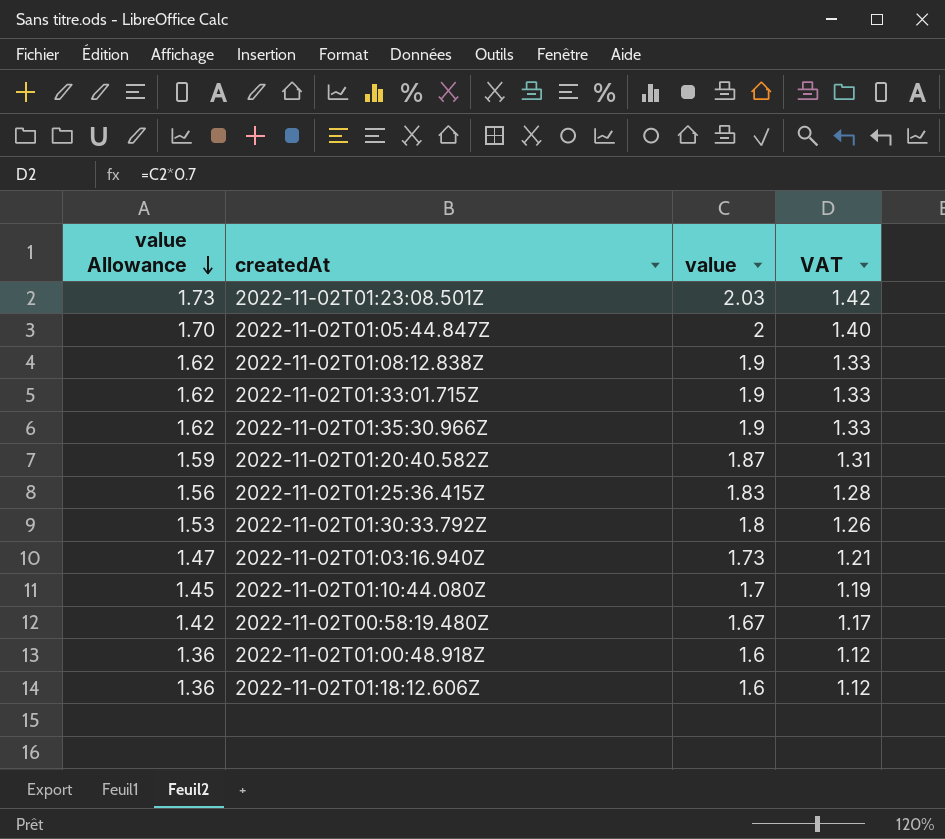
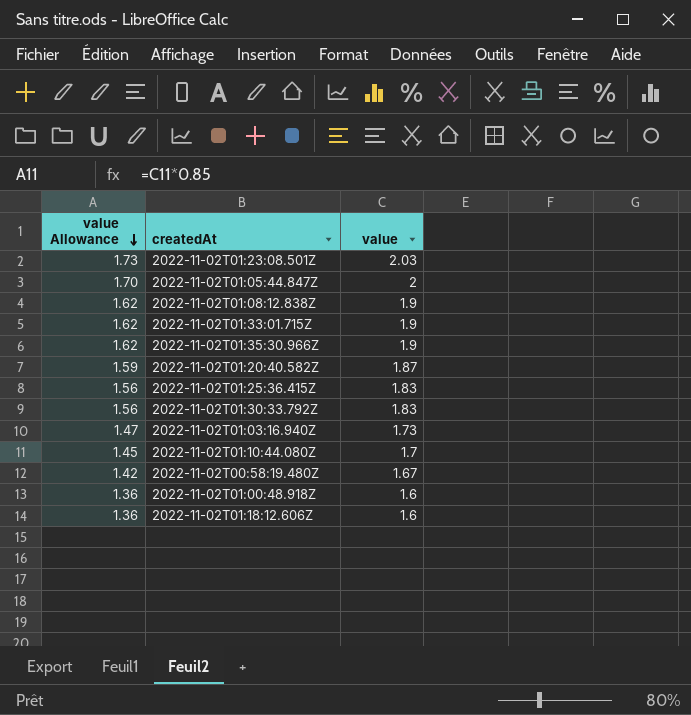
column VAT | formula: [value] * 0.7 -> none
2022-11-02T01:30:33.792Z | value Allowance: 1.53 -> 1.56
2022-11-02T01:30:33.792Z | value: 1.8 -> 1.83

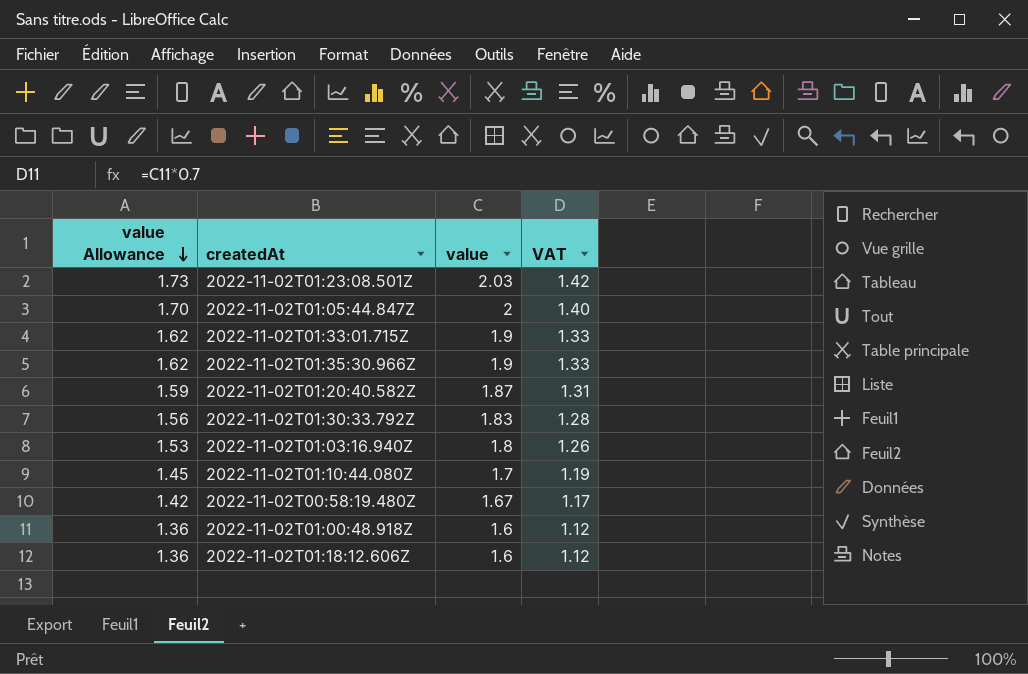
column VAT | formula: none -> [value] * 0.7
row 2022-11-02T01:08:12.838Z: 1.62 | 1.9 -> none
row 2022-11-02T01:25:36.415Z: 1.56 | 1.83 -> none
2022-11-02T01:03:16.940Z | value Allowance: 1.47 -> 1.53
2022-11-02T01:03:16.940Z | value: 1.73 -> 1.8

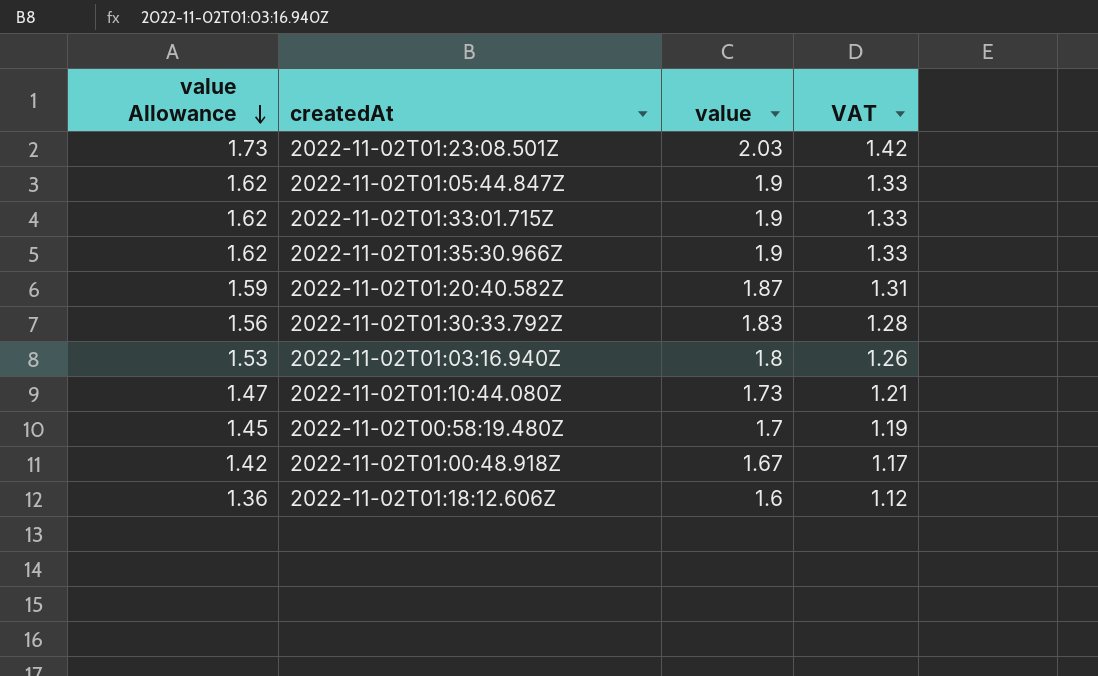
2022-11-02T01:05:44.847Z | value Allowance: 1.70 -> 1.62
2022-11-02T01:05:44.847Z | value: 2 -> 1.9
2022-11-02T01:05:44.847Z | VAT: 1.40 -> 1.33
2022-11-02T01:10:44.080Z | value Allowance: 1.45 -> 1.47
2022-11-02T01:10:44.080Z | value: 1.7 -> 1.73
2022-11-02T01:10:44.080Z | VAT: 1.19 -> 1.21
2022-11-02T00:58:19.480Z | value Allowance: 1.42 -> 1.45
2022-11-02T00:58:19.480Z | value: 1.67 -> 1.7
2022-11-02T00:58:19.480Z | VAT: 1.17 -> 1.19
2022-11-02T01:00:48.918Z | value Allowance: 1.36 -> 1.42
2022-11-02T01:00:48.918Z | value: 1.6 -> 1.67
2022-11-02T01:00:48.918Z | VAT: 1.12 -> 1.17

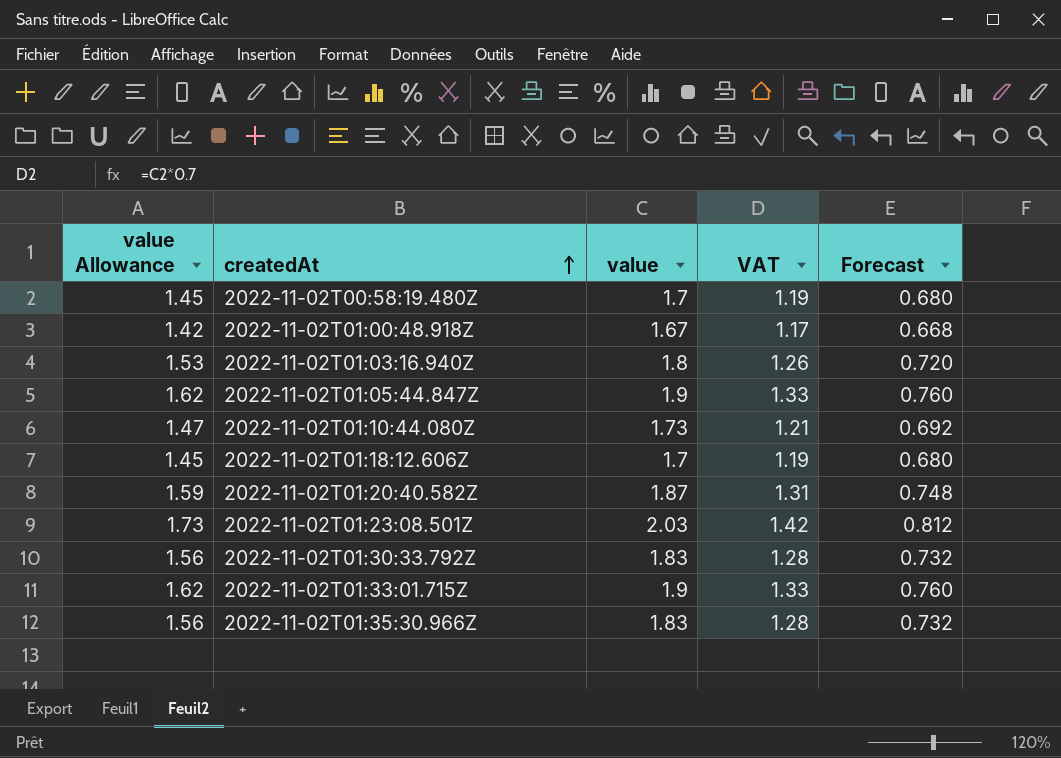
row order: value Allowance descending -> createdAt ascending
column Forecast | formula: none -> [value] * 0.4
2022-11-02T01:18:12.606Z | value Allowance: 1.36 -> 1.45
2022-11-02T01:18:12.606Z | value: 1.6 -> 1.7
2022-11-02T01:18:12.606Z | VAT: 1.12 -> 1.19
2022-11-02T01:35:30.966Z | value Allowance: 1.62 -> 1.56
2022-11-02T01:35:30.966Z | value: 1.9 -> 1.83
2022-11-02T01:35:30.966Z | VAT: 1.33 -> 1.28

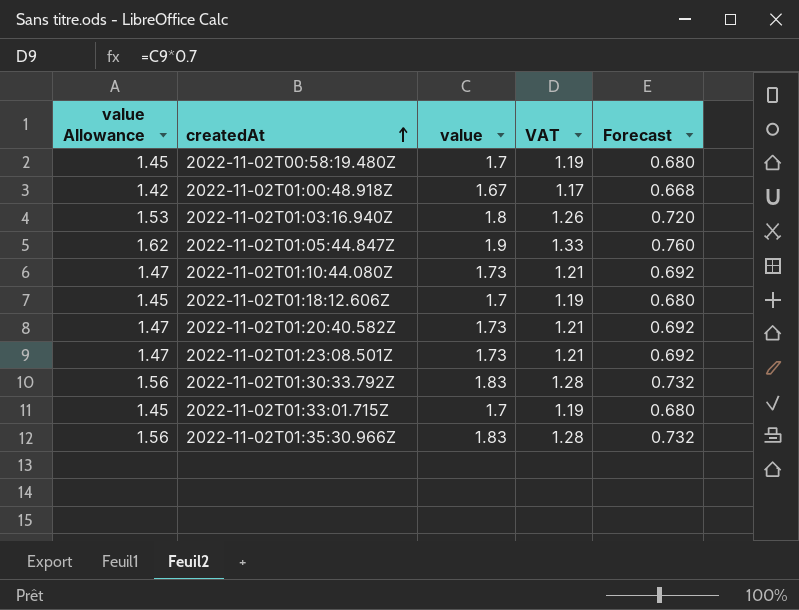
2022-11-02T01:20:40.582Z | value Allowance: 1.59 -> 1.47
2022-11-02T01:20:40.582Z | value: 1.87 -> 1.73
2022-11-02T01:20:40.582Z | VAT: 1.31 -> 1.21
2022-11-02T01:20:40.582Z | Forecast: 0.748 -> 0.692
2022-11-02T01:23:08.501Z | value Allowance: 1.73 -> 1.47
2022-11-02T01:23:08.501Z | value: 2.03 -> 1.73
2022-11-02T01:23:08.501Z | VAT: 1.42 -> 1.21
2022-11-02T01:23:08.501Z | Forecast: 0.812 -> 0.692
2022-11-02T01:33:01.715Z | value Allowance: 1.62 -> 1.45
2022-11-02T01:33:01.715Z | value: 1.9 -> 1.7
2022-11-02T01:33:01.715Z | VAT: 1.33 -> 1.19
2022-11-02T01:33:01.715Z | Forecast: 0.760 -> 0.680

